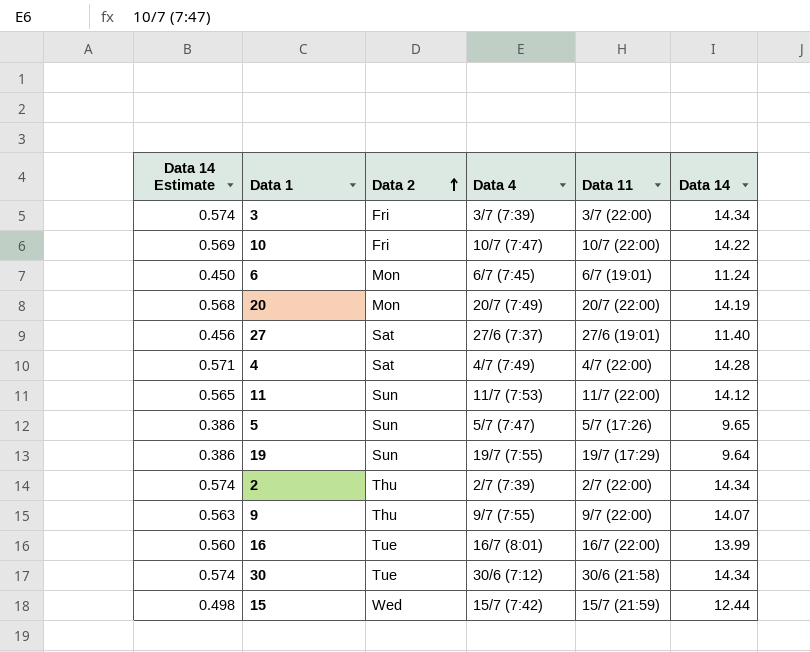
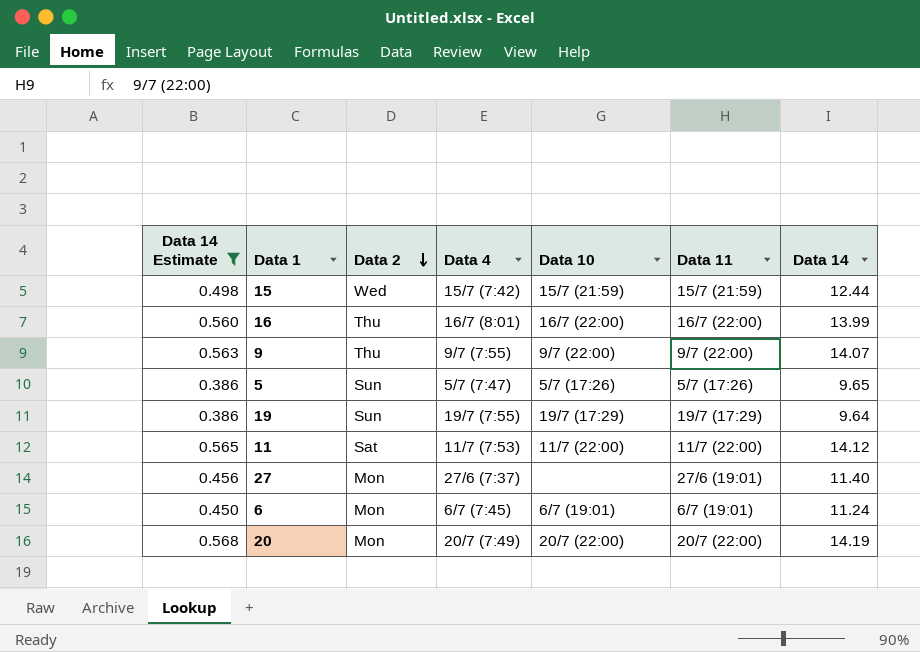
filter: none -> Data 14 Estimate <= 0.568
row order: Data 2 ascending -> Data 2 descending
column Data 10 | position: none -> 5
16 | Data 2: Tue -> Thu
11 | Data 2: Sun -> Sat
27 | Data 2: Sat -> Mon

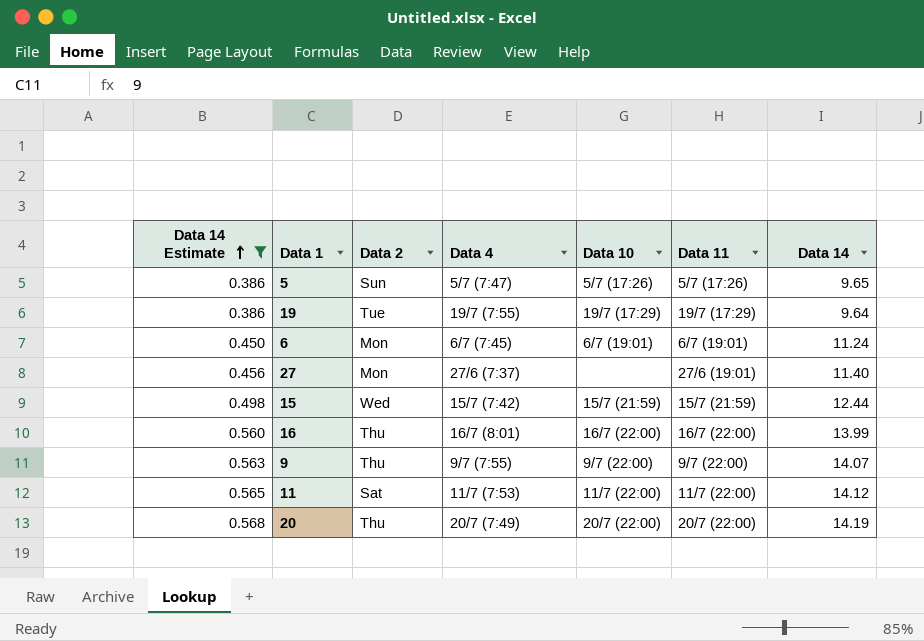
row order: Data 2 descending -> Data 14 Estimate ascending
19 | Data 2: Sun -> Tue
20 | Data 2: Mon -> Thu

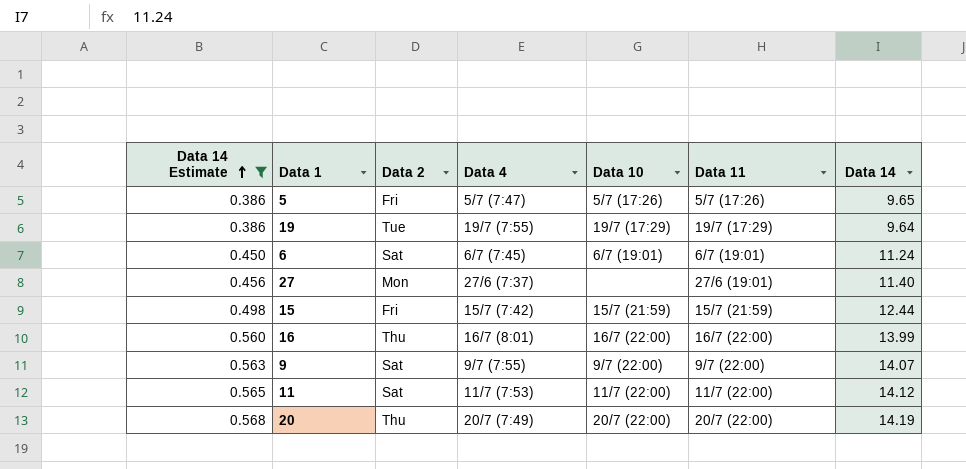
5 | Data 2: Sun -> Fri
6 | Data 2: Mon -> Sat
15 | Data 2: Wed -> Fri
9 | Data 2: Thu -> Sat

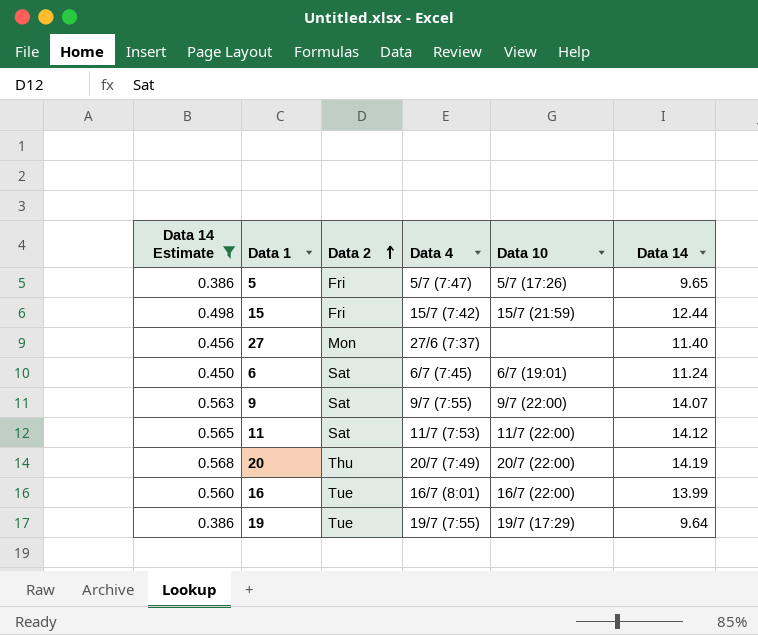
row order: Data 14 Estimate ascending -> Data 2 ascending
column Data 11 | position: 6 -> none
16 | Data 2: Thu -> Tue

